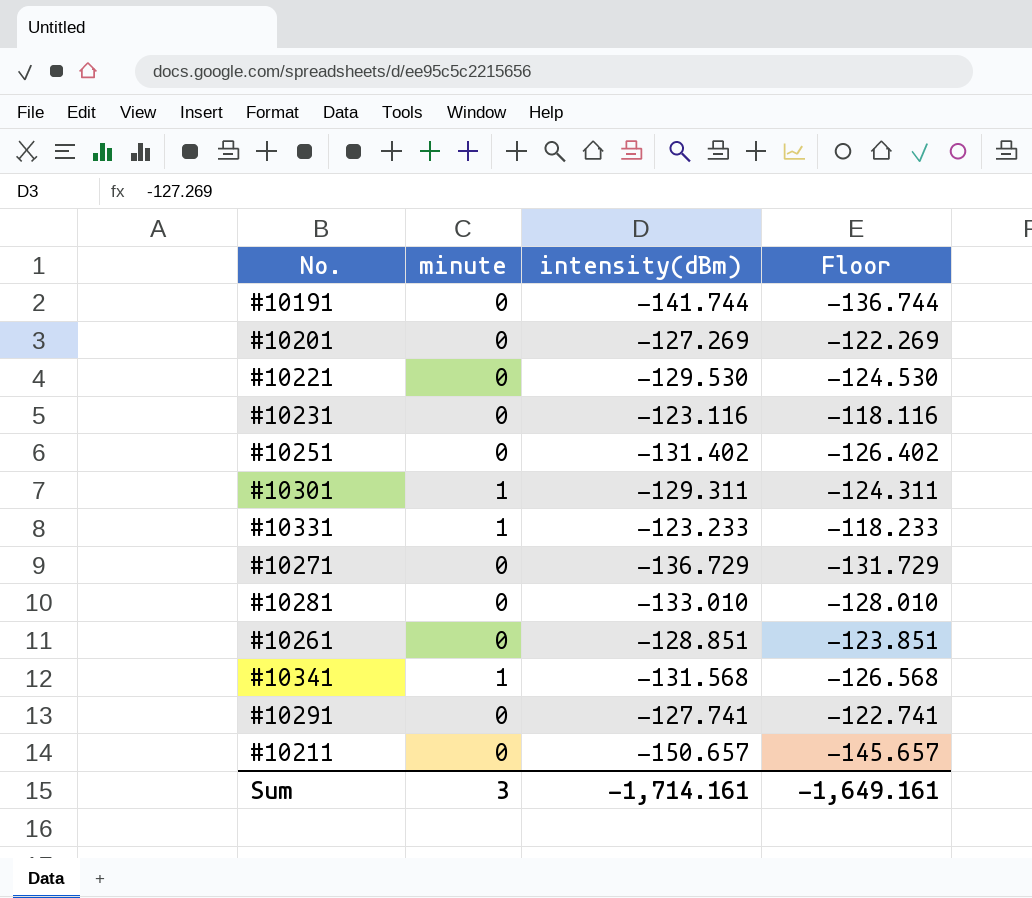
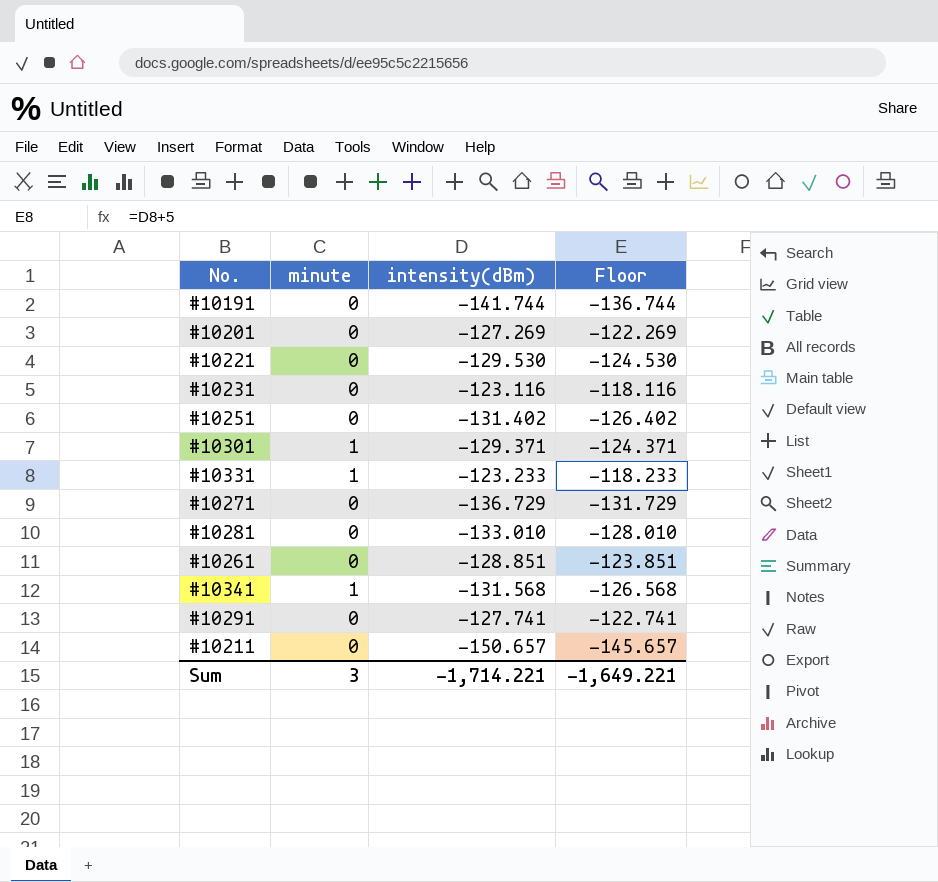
#10301 | intensity(dBm): -129.311 -> -129.371
#10301 | Floor: -124.311 -> -124.371
Sum | intensity(dBm): -1,714.161 -> -1,714.221
Sum | Floor: -1,649.161 -> -1,649.221

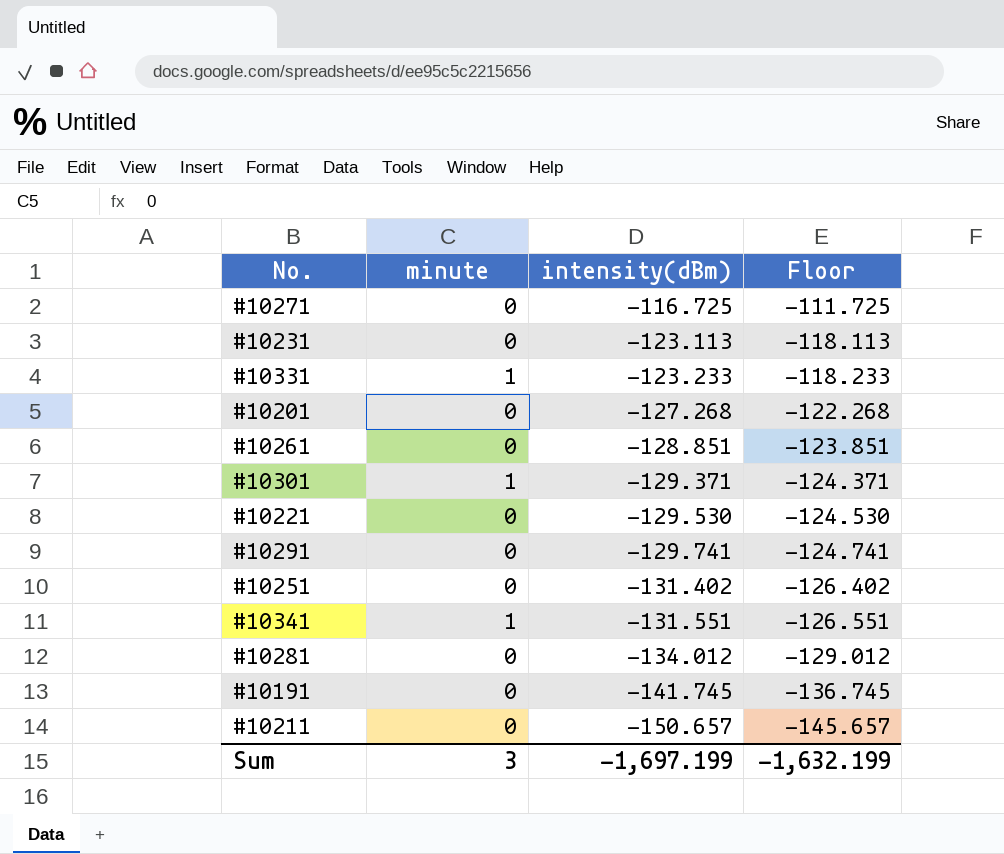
row order: none -> intensity(dBm) descending
#10271 | intensity(dBm): -136.729 -> -116.725
#10271 | Floor: -131.729 -> -111.725
#10231 | intensity(dBm): -123.116 -> -123.113
#10231 | Floor: -118.116 -> -118.113
#10201 | intensity(dBm): -127.269 -> -127.268
#10201 | Floor: -122.269 -> -122.268
#10291 | intensity(dBm): -127.741 -> -129.741
#10291 | Floor: -122.741 -> -124.741
#10341 | intensity(dBm): -131.568 -> -131.551
#10341 | Floor: -126.568 -> -126.551
#10281 | intensity(dBm): -133.010 -> -134.012
#10281 | Floor: -128.010 -> -129.012
#10191 | intensity(dBm): -141.744 -> -141.745
#10191 | Floor: -136.744 -> -136.745
Sum | intensity(dBm): -1,714.221 -> -1,697.199
Sum | Floor: -1,649.221 -> -1,632.199

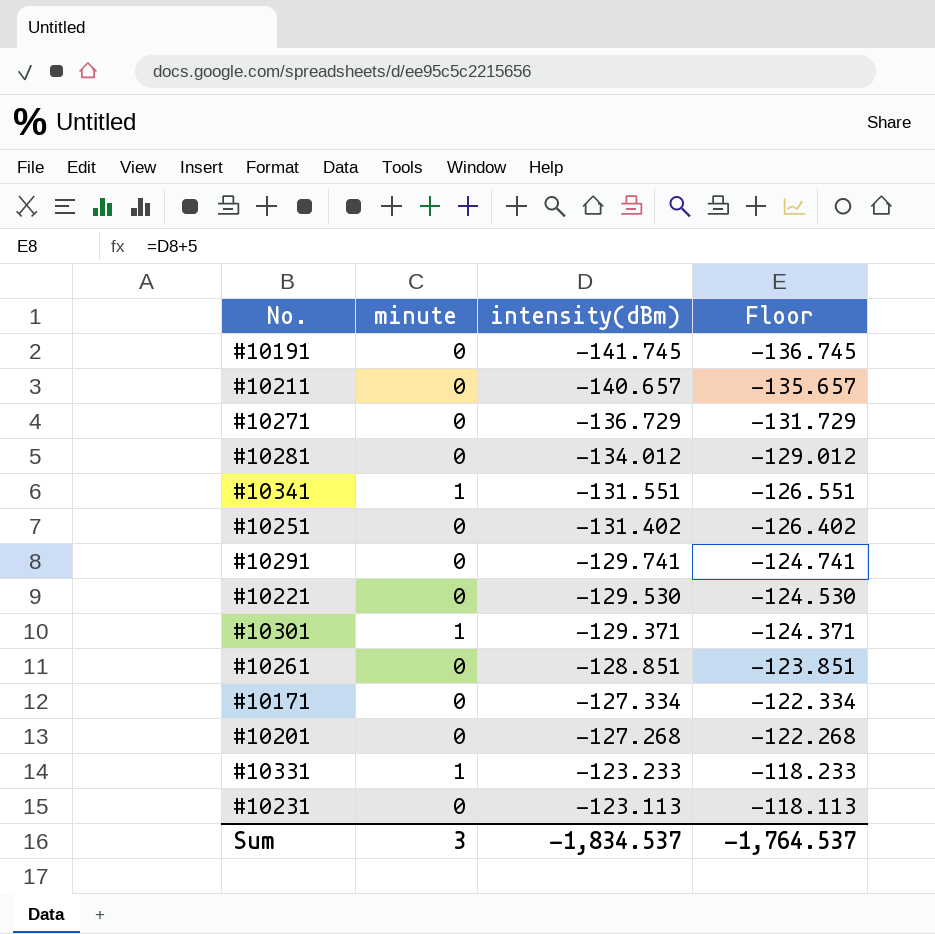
row order: intensity(dBm) descending -> intensity(dBm) ascending
#10211 | intensity(dBm): -150.657 -> -140.657
#10211 | Floor: -145.657 -> -135.657
#10271 | intensity(dBm): -116.725 -> -136.729
#10271 | Floor: -111.725 -> -131.729
row #10171: none -> 0 | -127.334 | -122.334
Sum | intensity(dBm): -1,697.199 -> -1,834.537
Sum | Floor: -1,632.199 -> -1,764.537

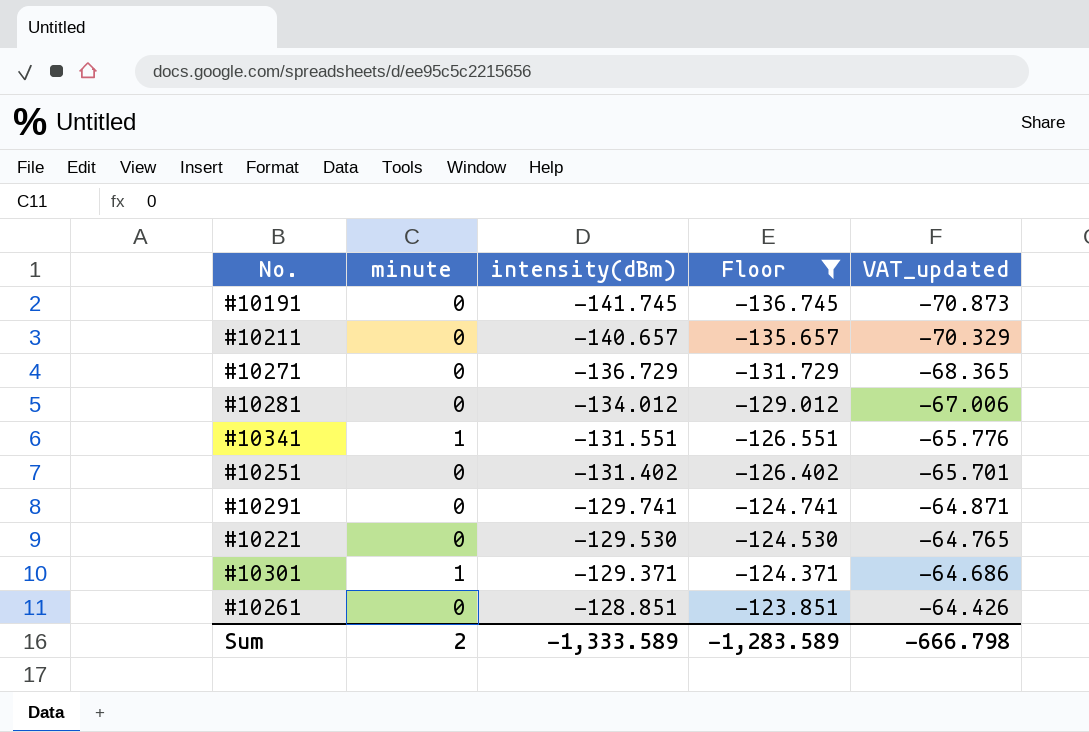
filter: none -> Floor <= -123.851
column VAT_updated | formula: none -> [intensity(dBm)] * 0.5
Sum | minute: 3 -> 2
Sum | intensity(dBm): -1,834.537 -> -1,333.589
Sum | Floor: -1,764.537 -> -1,283.589

